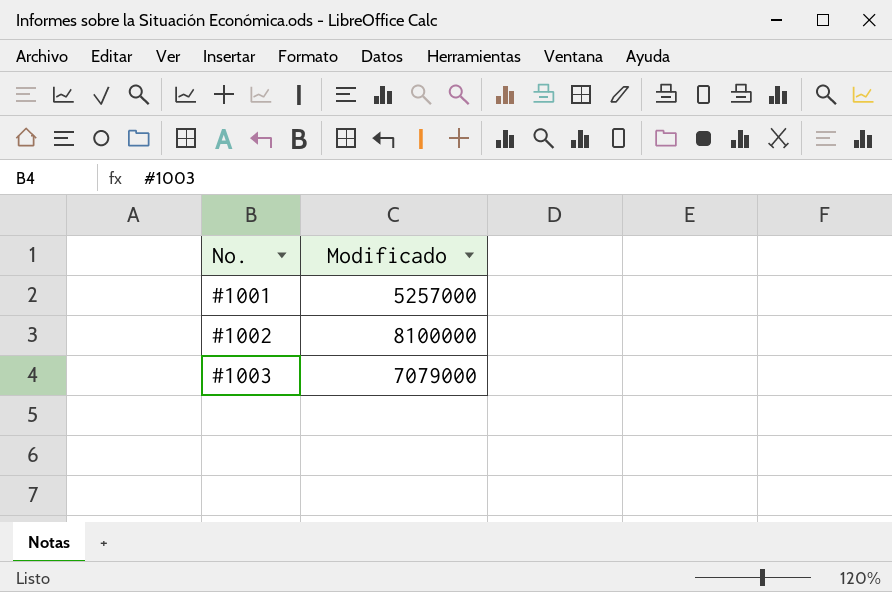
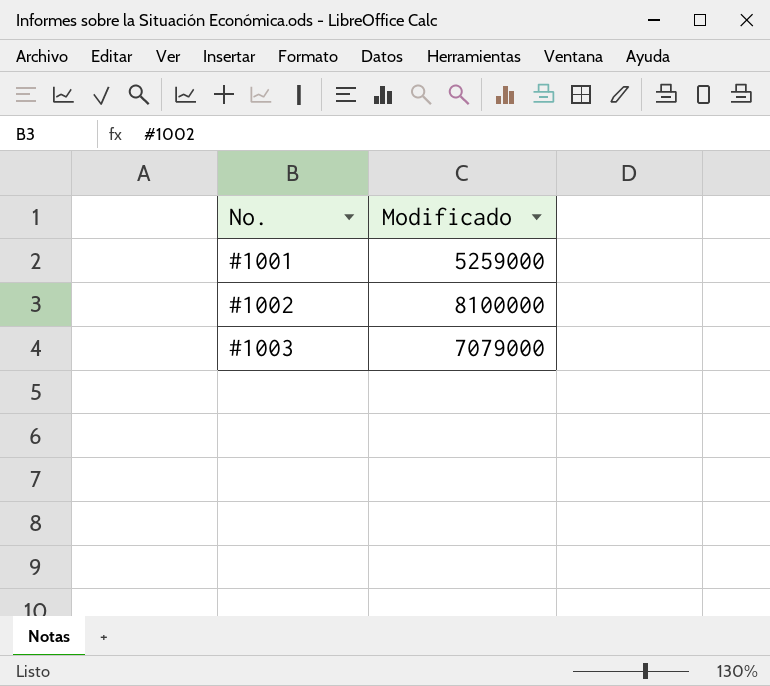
#1001 | Modificado: 5257000 -> 5259000

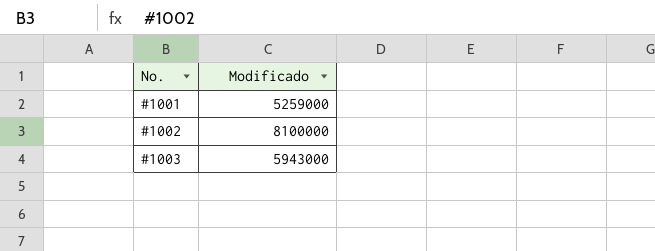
#1003 | Modificado: 7079000 -> 5943000

